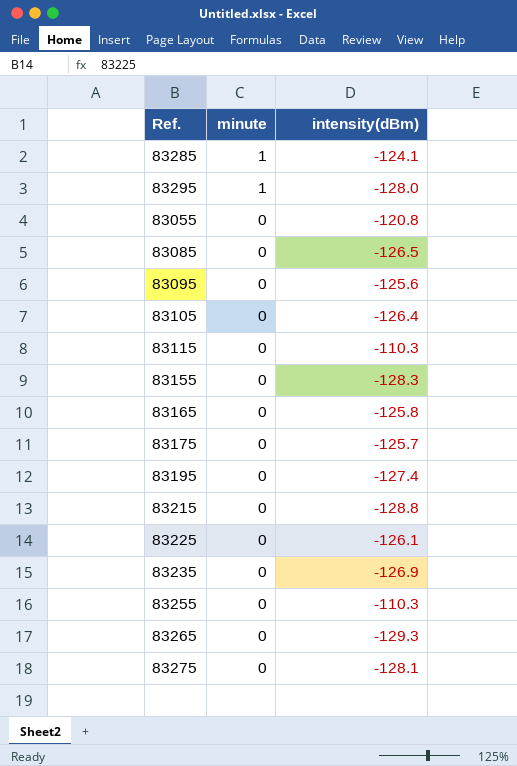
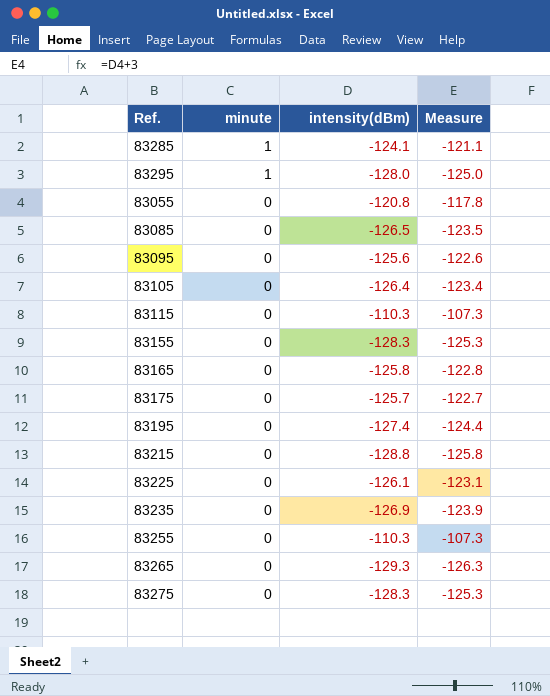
column Measure | formula: none -> [intensity(dBm)] + 3
83275 | intensity(dBm): -128.1 -> -128.3

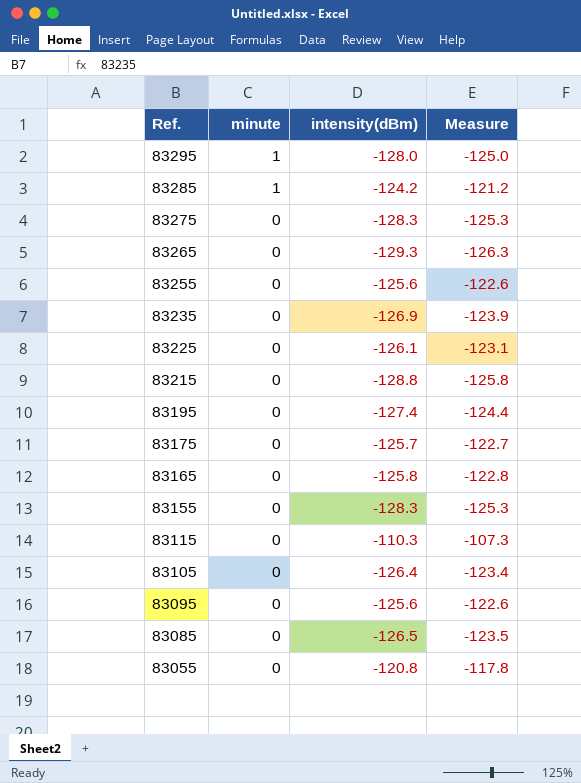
row order: minute descending -> Ref. descending
83285 | intensity(dBm): -124.1 -> -124.2
83285 | Measure: -121.1 -> -121.2
83255 | intensity(dBm): -110.3 -> -125.6
83255 | Measure: -107.3 -> -122.6

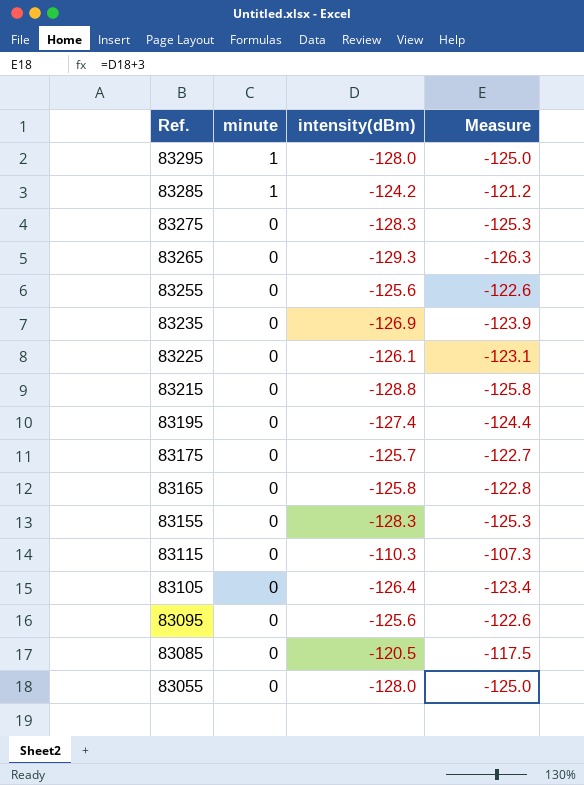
83085 | intensity(dBm): -126.5 -> -120.5
83085 | Measure: -123.5 -> -117.5
83055 | intensity(dBm): -120.8 -> -128.0
83055 | Measure: -117.8 -> -125.0

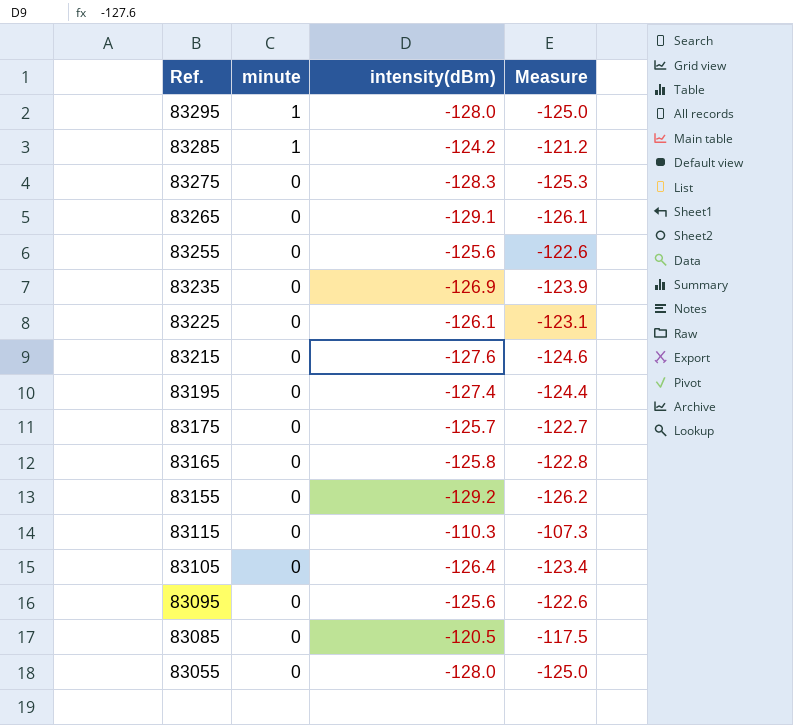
83265 | intensity(dBm): -129.3 -> -129.1
83265 | Measure: -126.3 -> -126.1
83215 | intensity(dBm): -128.8 -> -127.6
83215 | Measure: -125.8 -> -124.6
83155 | intensity(dBm): -128.3 -> -129.2
83155 | Measure: -125.3 -> -126.2

